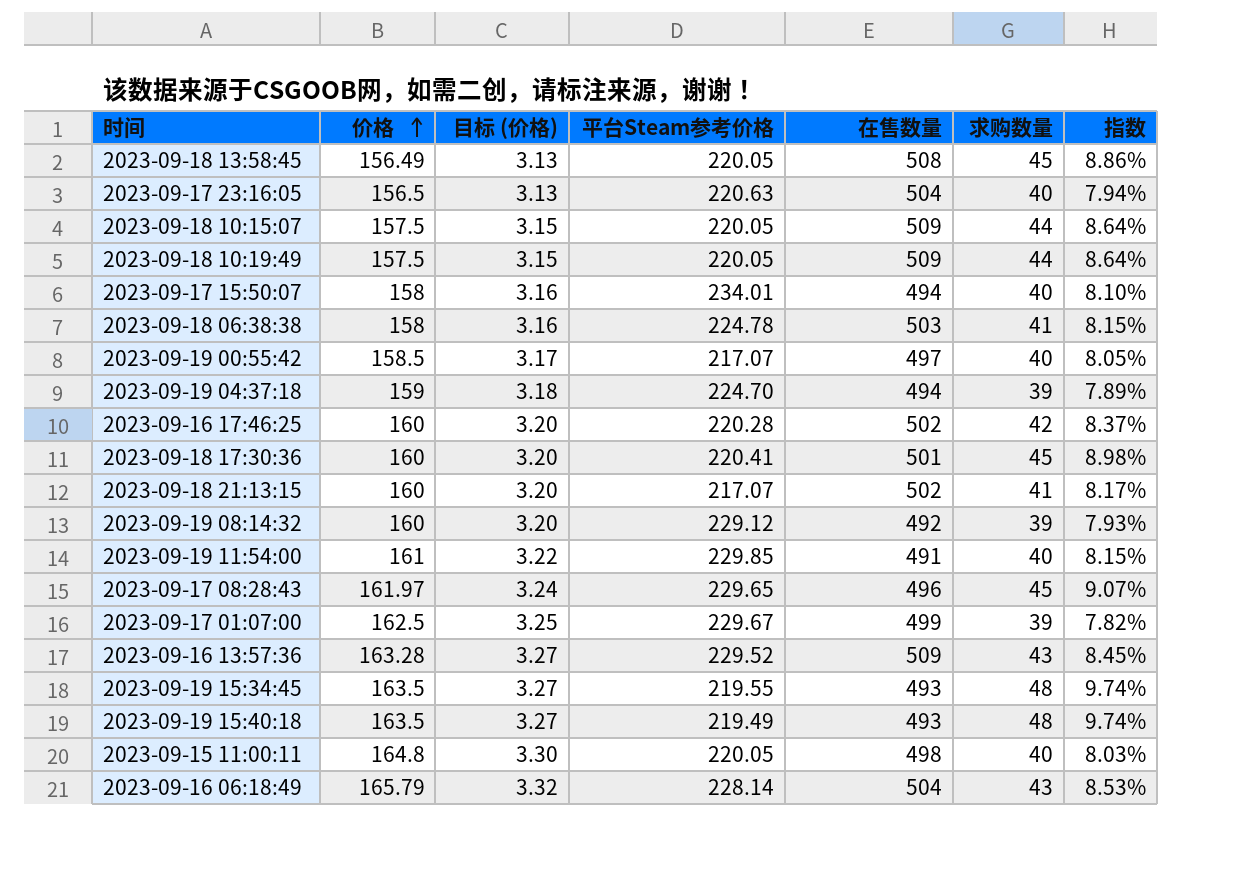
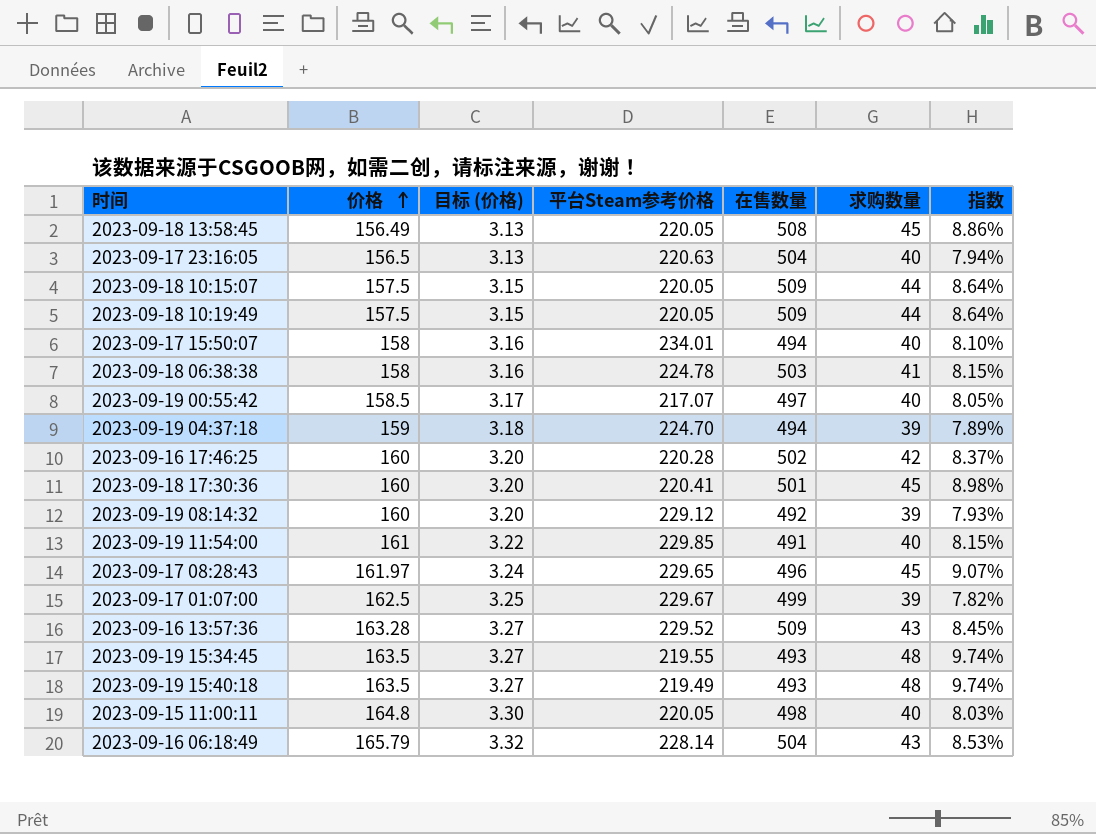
row 2023-09-18 21:13:15: 160 | 3.20 | 217.07 | 502 | 41 | 8.17% -> none

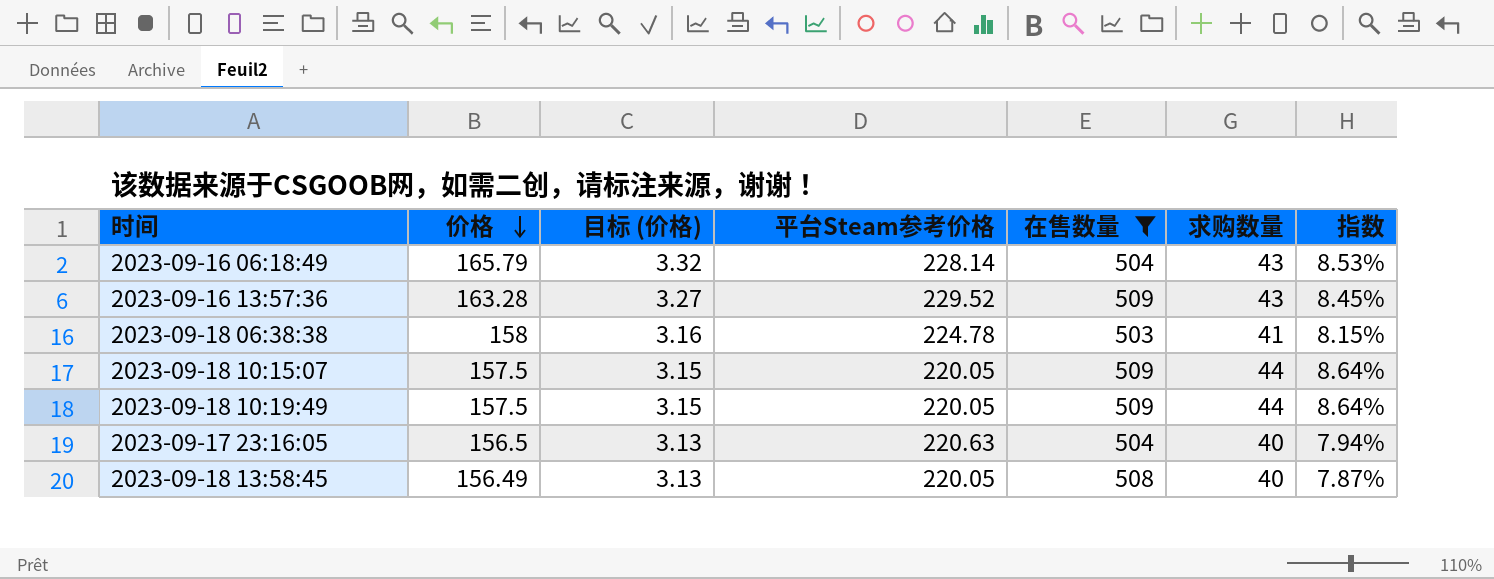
filter: none -> 在售数量 >= 503
row order: 价格 ascending -> 价格 descending
2023-09-18 13:58:45 | 求购数量: 45 -> 40
2023-09-18 13:58:45 | 指数: 8.86% -> 7.87%

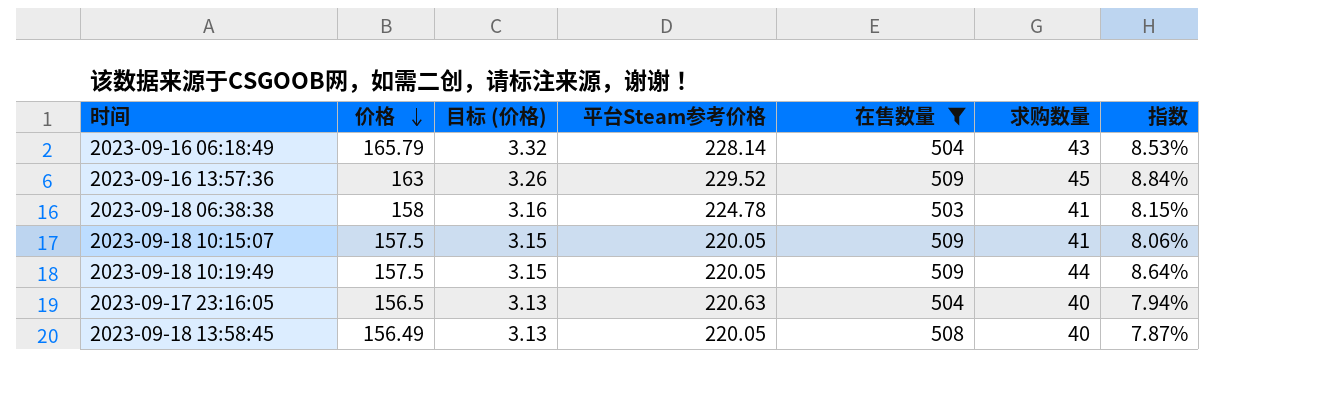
2023-09-16 13:57:36 | 价格: 163.28 -> 163
2023-09-16 13:57:36 | 目标 (价格): 3.27 -> 3.26
2023-09-16 13:57:36 | 求购数量: 43 -> 45
2023-09-16 13:57:36 | 指数: 8.45% -> 8.84%
2023-09-18 10:15:07 | 求购数量: 44 -> 41
2023-09-18 10:15:07 | 指数: 8.64% -> 8.06%

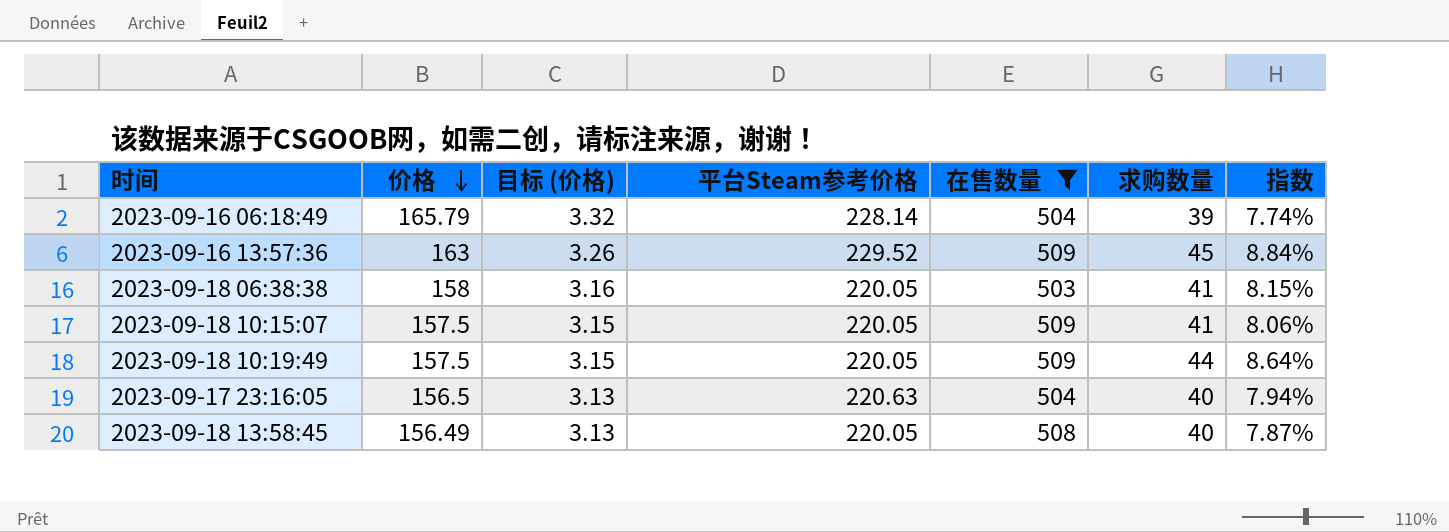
2023-09-16 06:18:49 | 求购数量: 43 -> 39
2023-09-16 06:18:49 | 指数: 8.53% -> 7.74%
2023-09-18 06:38:38 | 平台Steam参考价格: 224.78 -> 220.05

